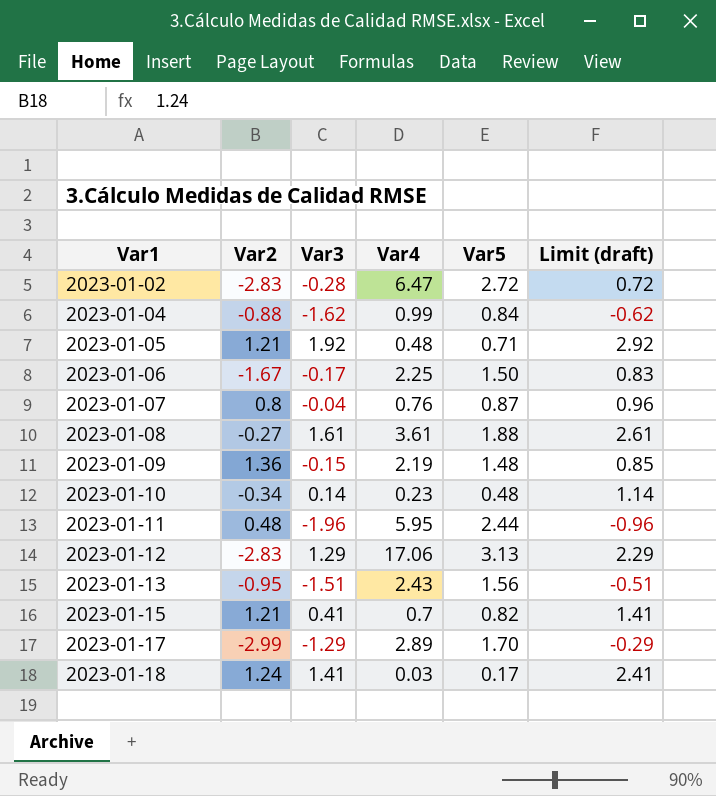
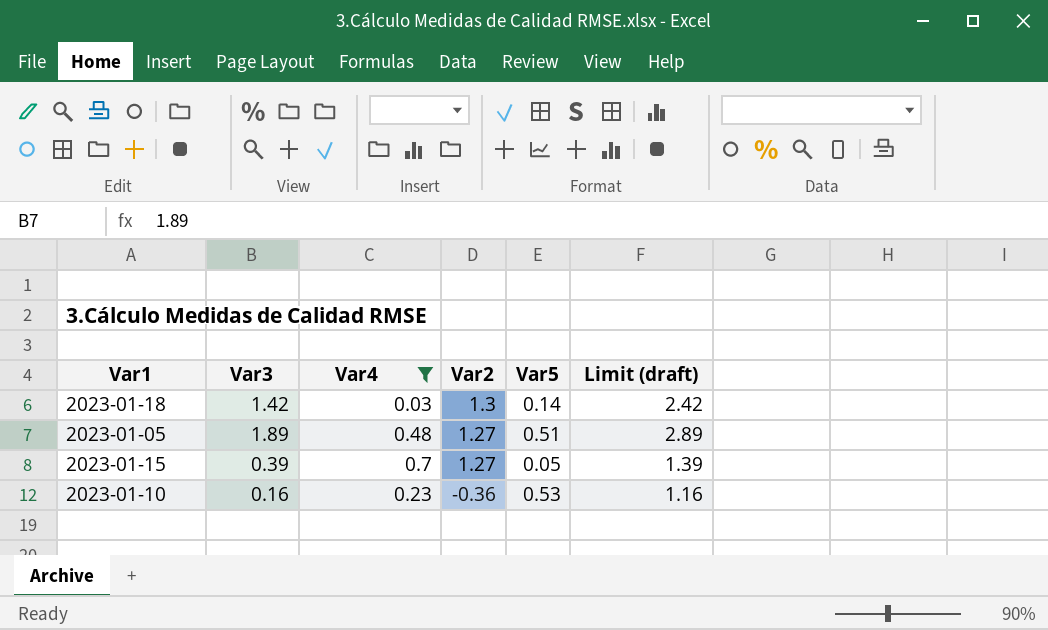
filter: none -> Var4 <= 0.7
row order: Var1 ascending -> Var2 descending
column Var2 | position: 2 -> 4
2023-01-18 | Var3: 1.41 -> 1.42
2023-01-18 | Var2: 1.24 -> 1.3
2023-01-18 | Var5: 0.17 -> 0.14
2023-01-18 | Limit (draft): 2.41 -> 2.42
2023-01-05 | Var3: 1.92 -> 1.89
2023-01-05 | Var2: 1.21 -> 1.27
2023-01-05 | Var5: 0.71 -> 0.51
2023-01-05 | Limit (draft): 2.92 -> 2.89
2023-01-15 | Var3: 0.41 -> 0.39
2023-01-15 | Var2: 1.21 -> 1.27
2023-01-15 | Var5: 0.82 -> 0.05
2023-01-15 | Limit (draft): 1.41 -> 1.39
2023-01-10 | Var3: 0.14 -> 0.16
2023-01-10 | Var2: -0.34 -> -0.36
2023-01-10 | Var5: 0.48 -> 0.53
2023-01-10 | Limit (draft): 1.14 -> 1.16

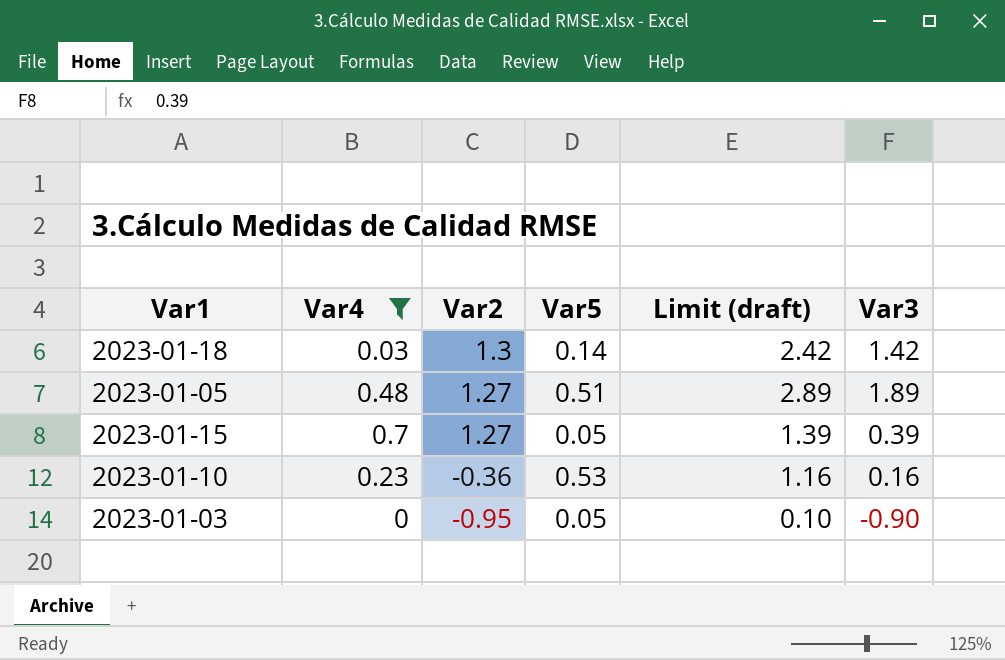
column Var3 | position: 2 -> 6
row 2023-01-03: none -> 0 | -0.95 | 0.05 | 0.10 | -0.90

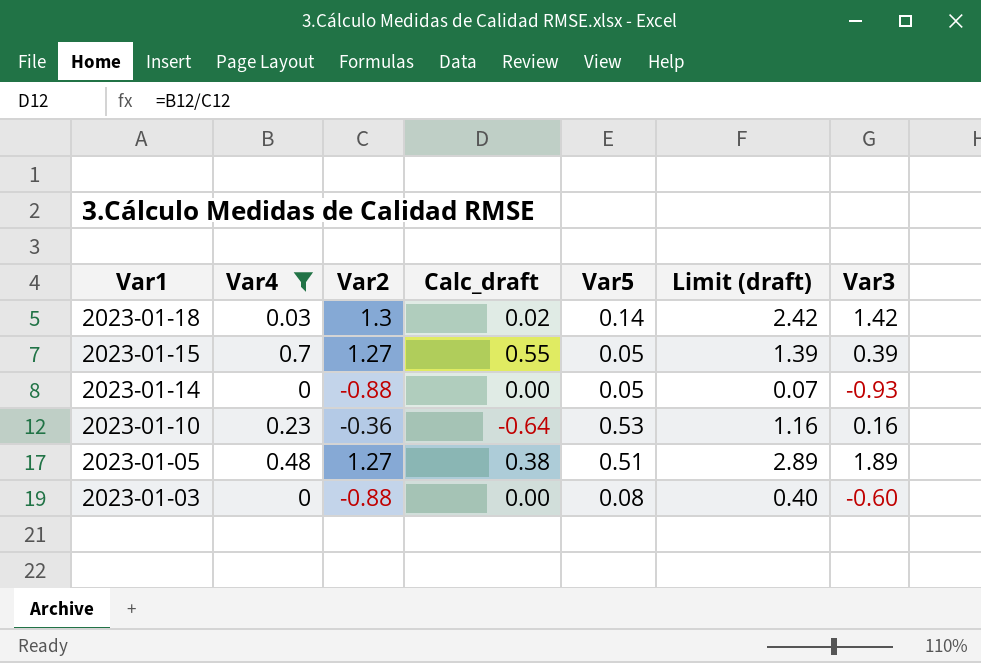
row order: Var2 descending -> Var1 descending
column Calc_draft | formula: none -> [Var4] / [Var2]
row 2023-01-14: none -> 0 | -0.88 | 0.00 | 0.05 | 0.07 | -0.93
2023-01-03 | Var2: -0.95 -> -0.88
2023-01-03 | Var5: 0.05 -> 0.08
2023-01-03 | Limit (draft): 0.10 -> 0.40
2023-01-03 | Var3: -0.90 -> -0.60

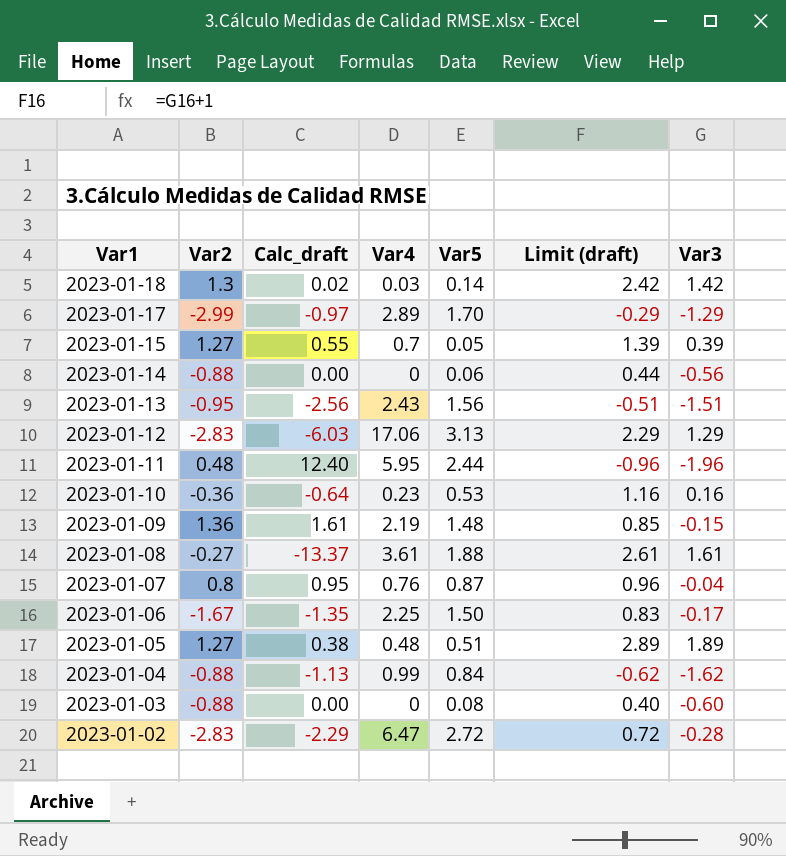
filter: Var4 <= 0.7 -> none
column Var4 | position: 2 -> 4
2023-01-14 | Var5: 0.05 -> 0.06
2023-01-14 | Limit (draft): 0.07 -> 0.44
2023-01-14 | Var3: -0.93 -> -0.56

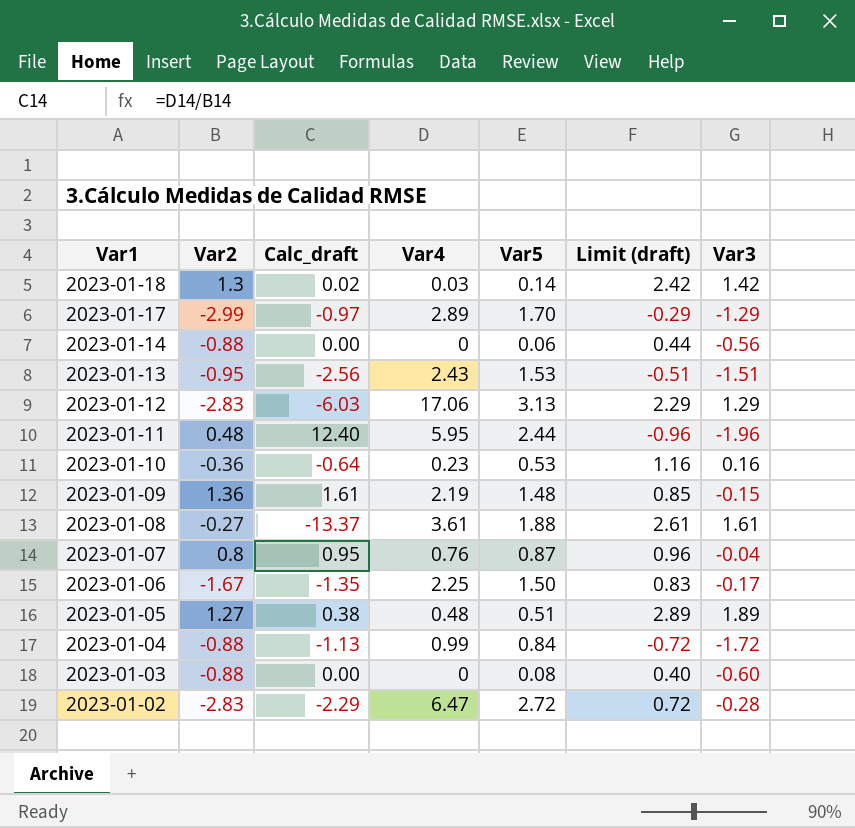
row 2023-01-15: 1.27 | 0.55 | 0.7 | 0.05 | 1.39 | 0.39 -> none
2023-01-13 | Var5: 1.56 -> 1.53
2023-01-04 | Limit (draft): -0.62 -> -0.72
2023-01-04 | Var3: -1.62 -> -1.72

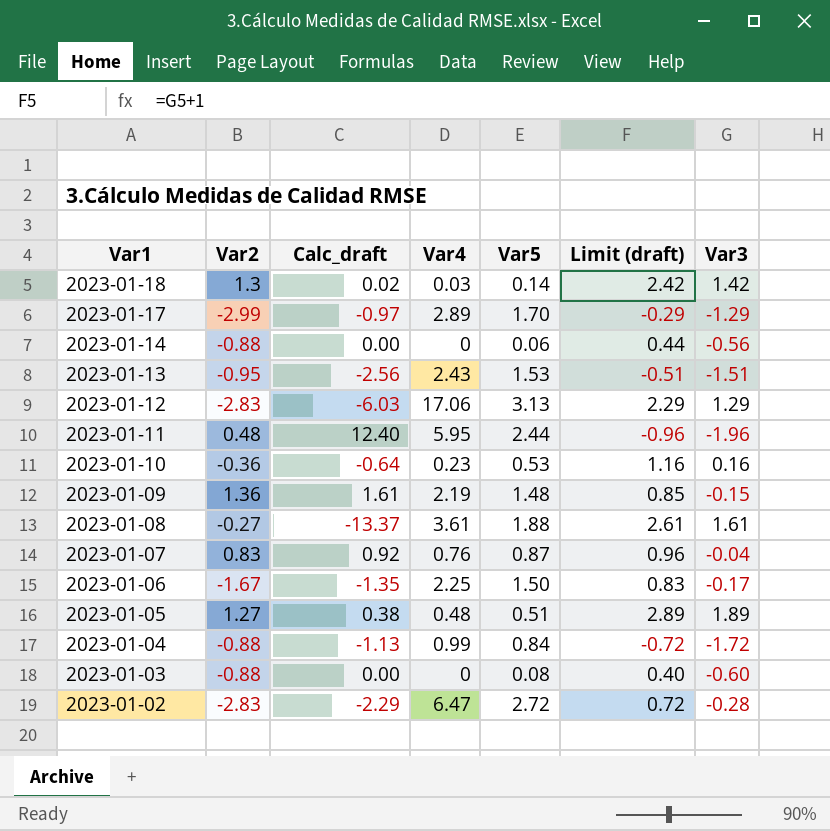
2023-01-07 | Var2: 0.8 -> 0.83
2023-01-07 | Calc_draft: 0.95 -> 0.92

